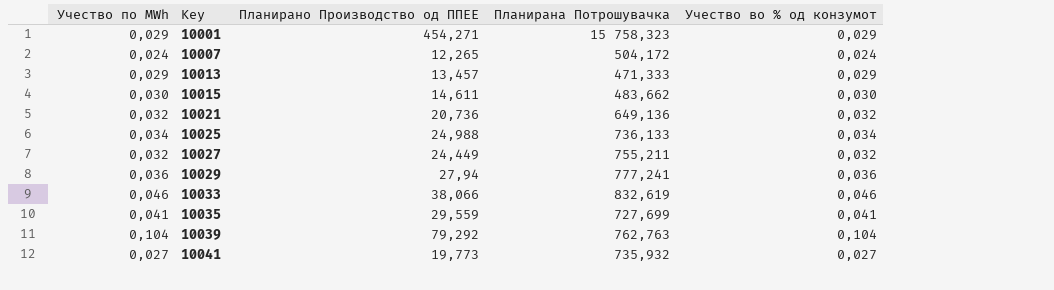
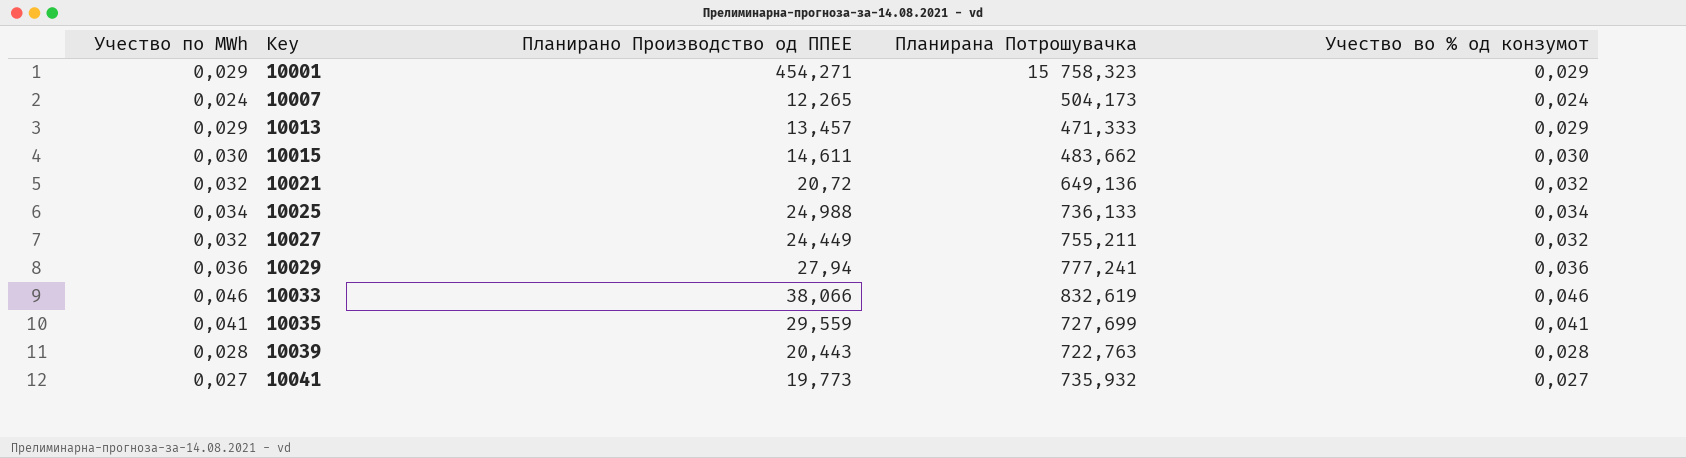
10007 | Планирана Потрошувачка: 504,172 -> 504,173
10021 | Планирано Производство од ППЕЕ: 20,736 -> 20,72
10039 | Учество по MWh: 0,104 -> 0,028
10039 | Планирано Производство од ППЕЕ: 79,292 -> 20,443
10039 | Планирана Потрошувачка: 762,763 -> 722,763
10039 | Учество во % од конзумот: 0,104 -> 0,028

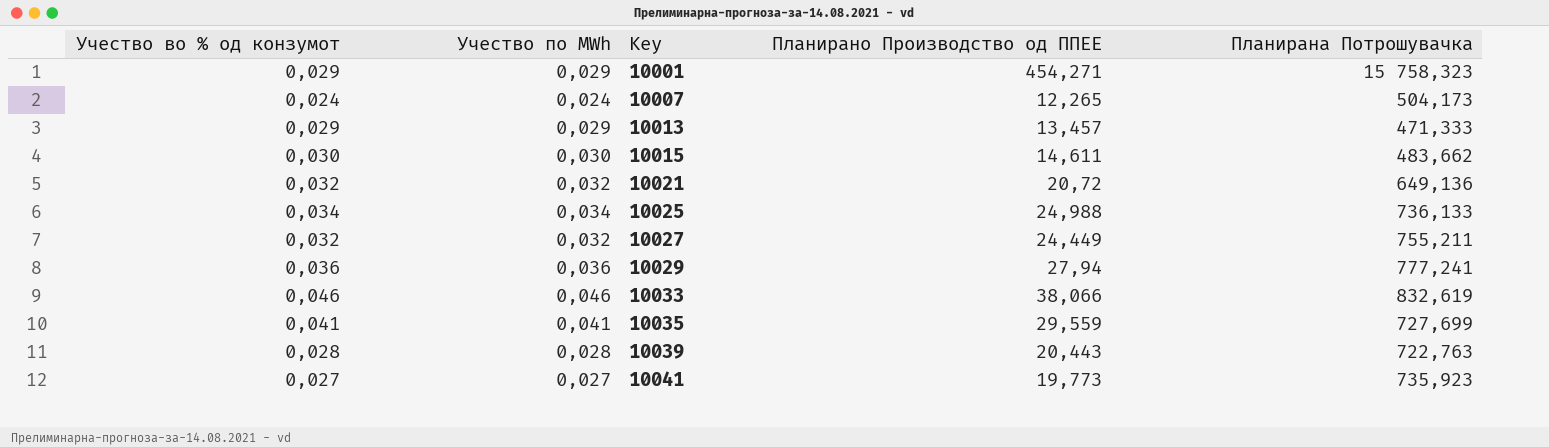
column Учество во % од конзумот | position: 5 -> 1
10041 | Планирана Потрошувачка: 735,932 -> 735,923

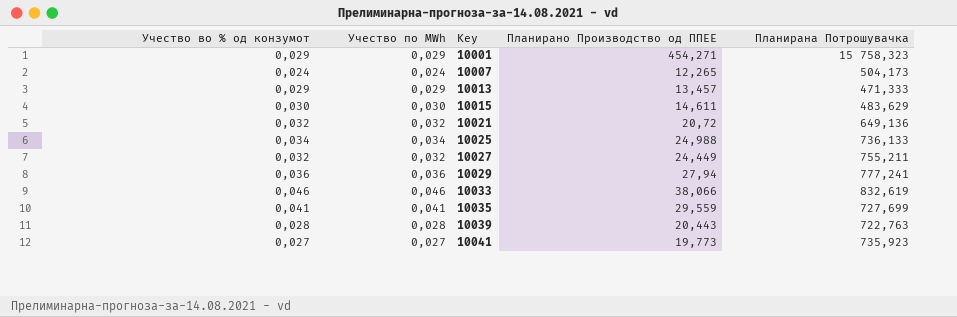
10015 | Планирана Потрошувачка: 483,662 -> 483,629

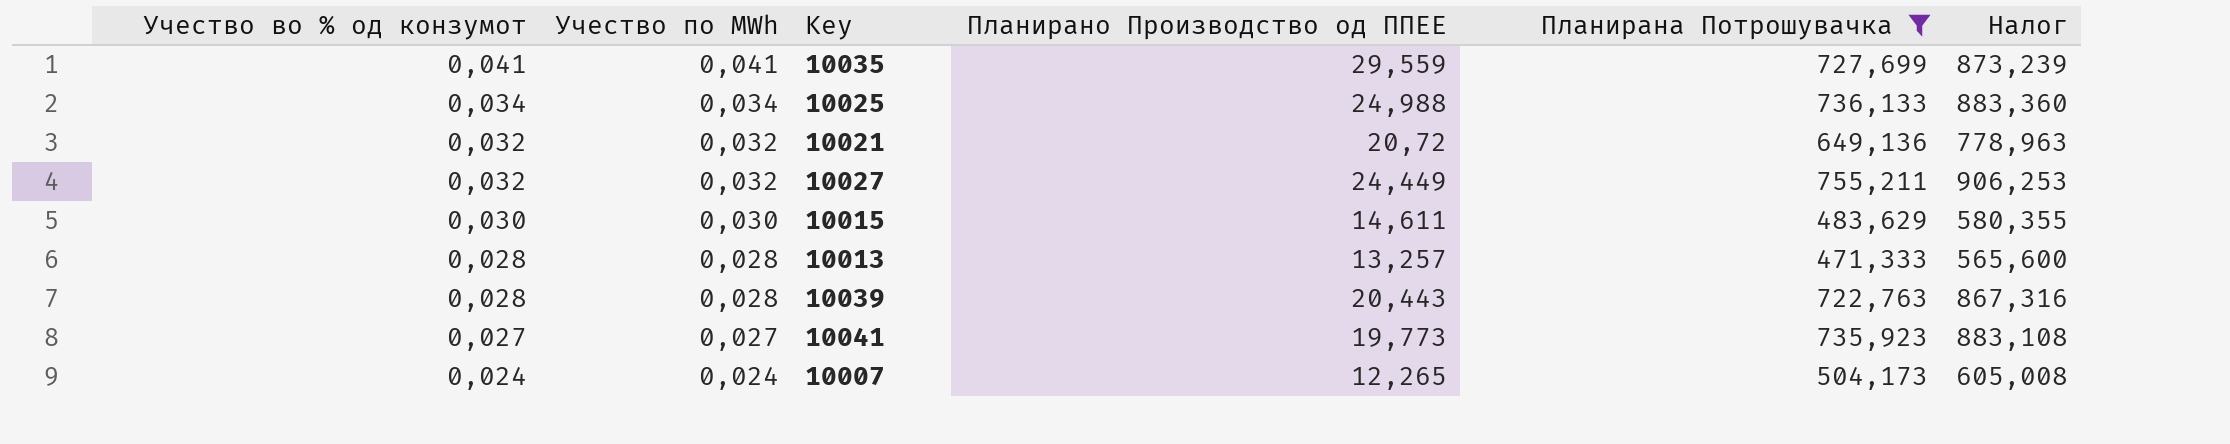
filter: none -> Планирана Потрошувачка <= 755,211
row order: Key ascending -> Учество во % од конзумот descending
column Налог | formula: none -> [Планирана Потрошувачка] * 1,2
10013 | Учество во % од конзумот: 0,029 -> 0,028
10013 | Учество по MWh: 0,029 -> 0,028
10013 | Планирано Производство од ППЕЕ: 13,457 -> 13,257

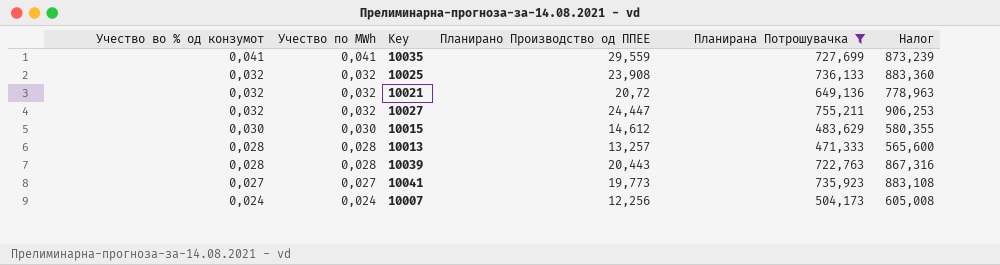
10025 | Учество во % од конзумот: 0,034 -> 0,032
10025 | Учество по MWh: 0,034 -> 0,032
10025 | Планирано Производство од ППЕЕ: 24,988 -> 23,908
10027 | Планирано Производство од ППЕЕ: 24,449 -> 24,447
10015 | Планирано Производство од ППЕЕ: 14,611 -> 14,612
10007 | Планирано Производство од ППЕЕ: 12,265 -> 12,256

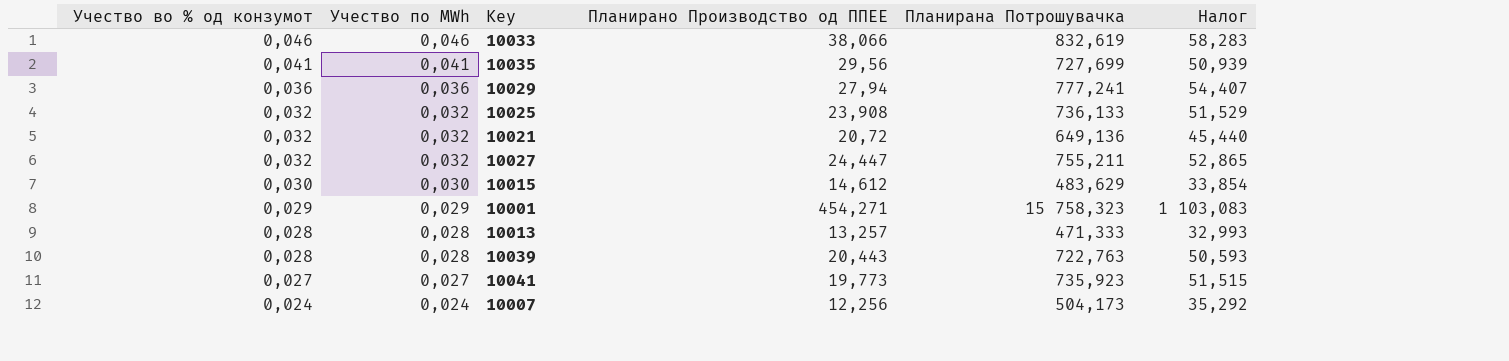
filter: Планирана Потрошувачка <= 755,211 -> none
column Налог | formula: [Планирана Потрошувачка] * 1,2 -> [Планирана Потрошувачка] * 0,07
10035 | Планирано Производство од ППЕЕ: 29,559 -> 29,56

